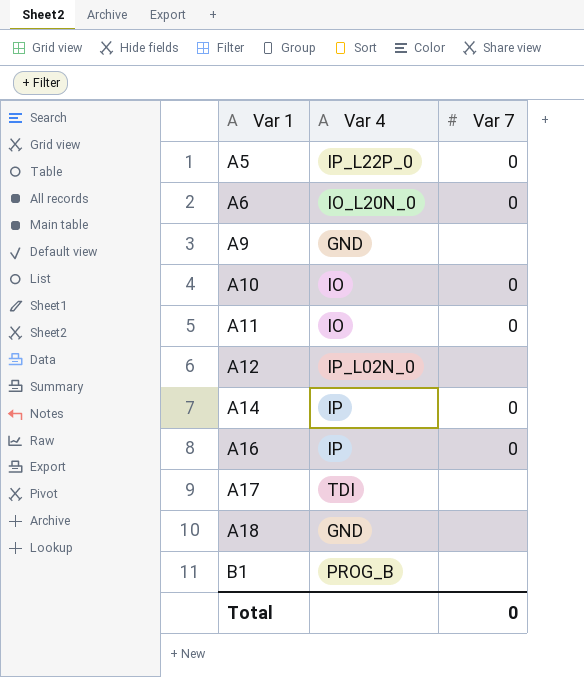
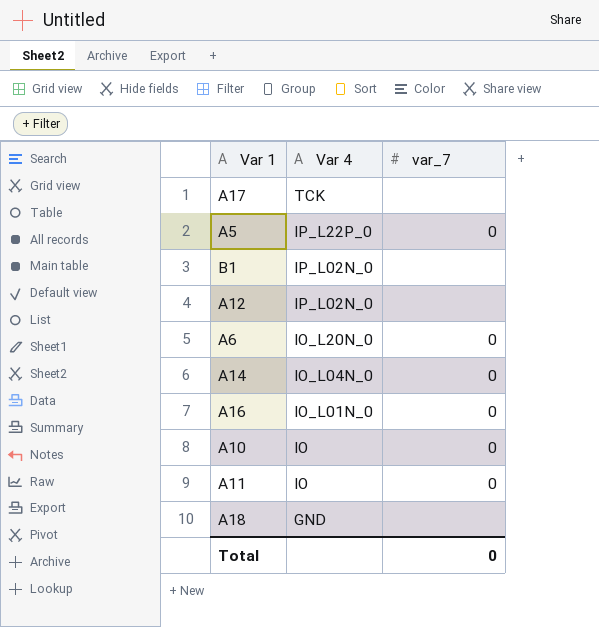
row order: Var 1 ascending -> Var 4 descending
column name: Var 7 -> var_7
row A9: GND | none -> none
A17 | Var 4: TDI -> TCK
B1 | Var 4: PROG_B -> IP_L02N_0
A14 | Var 4: IP -> IO_L04N_0
A16 | Var 4: IP -> IO_L01N_0

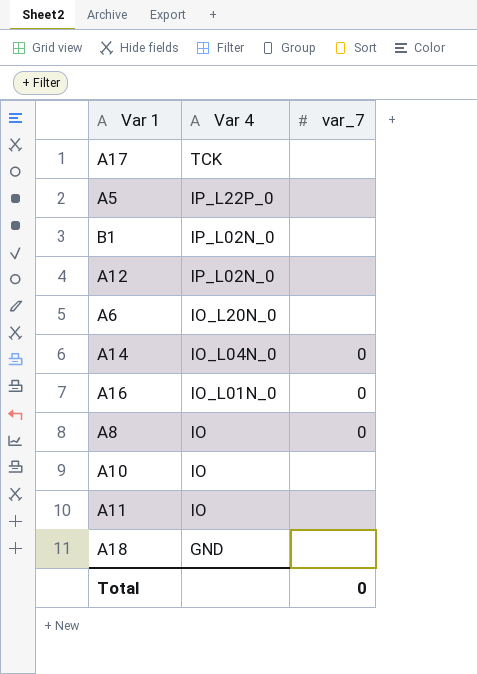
A5 | var_7: 0 -> none
A6 | var_7: 0 -> none
row A8: none -> IO | 0
A10 | var_7: 0 -> none
A11 | var_7: 0 -> none

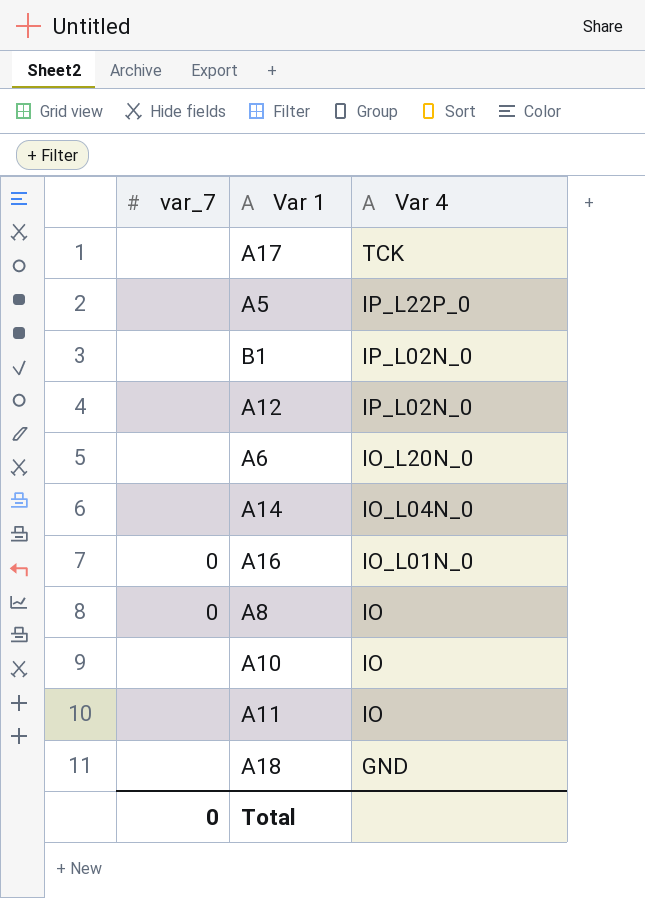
column var_7 | position: 3 -> 1
A14 | var_7: 0 -> none

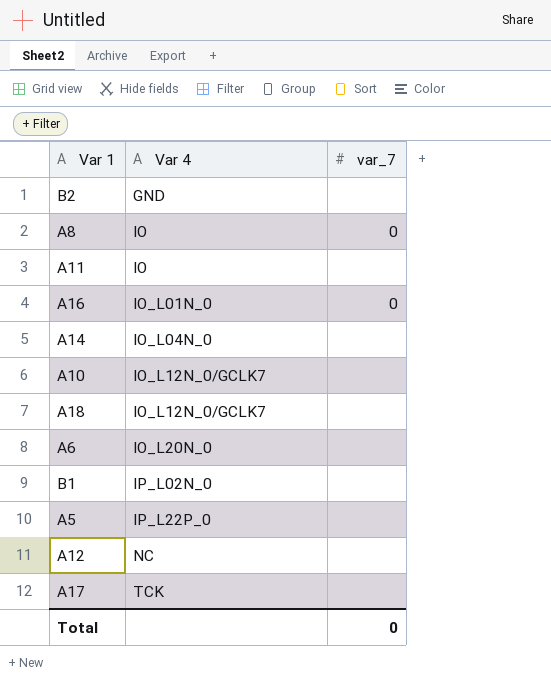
row order: Var 4 descending -> Var 4 ascending
column var_7 | position: 1 -> 3
row B2: none -> GND | none
A10 | Var 4: IO -> IO_L12N_0/GCLK7
A18 | Var 4: GND -> IO_L12N_0/GCLK7
A12 | Var 4: IP_L02N_0 -> NC

